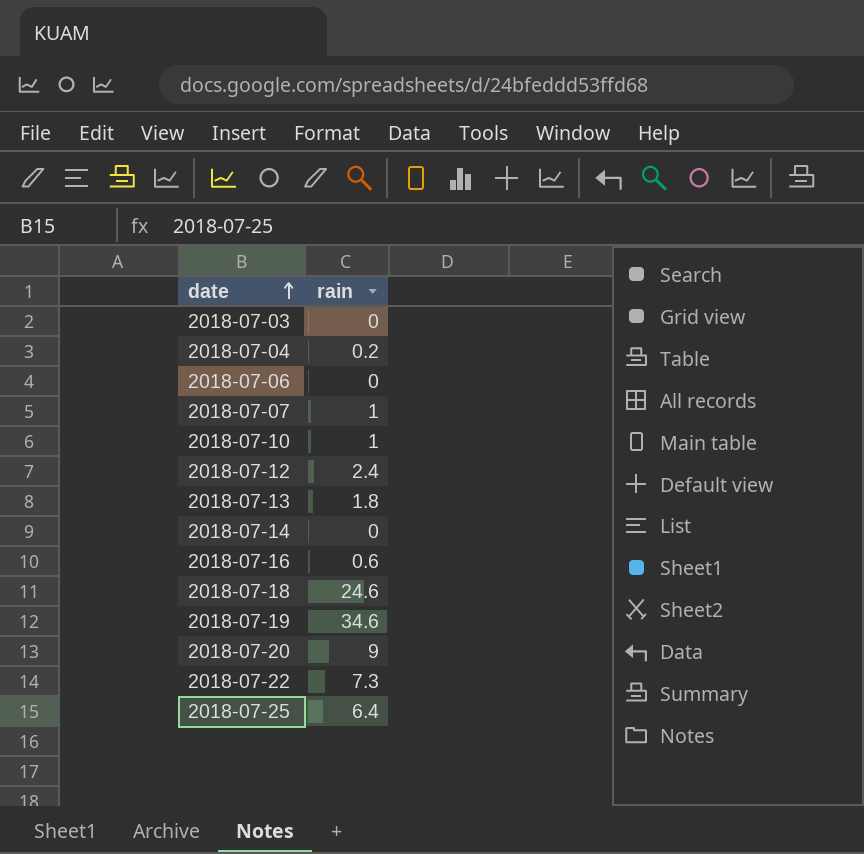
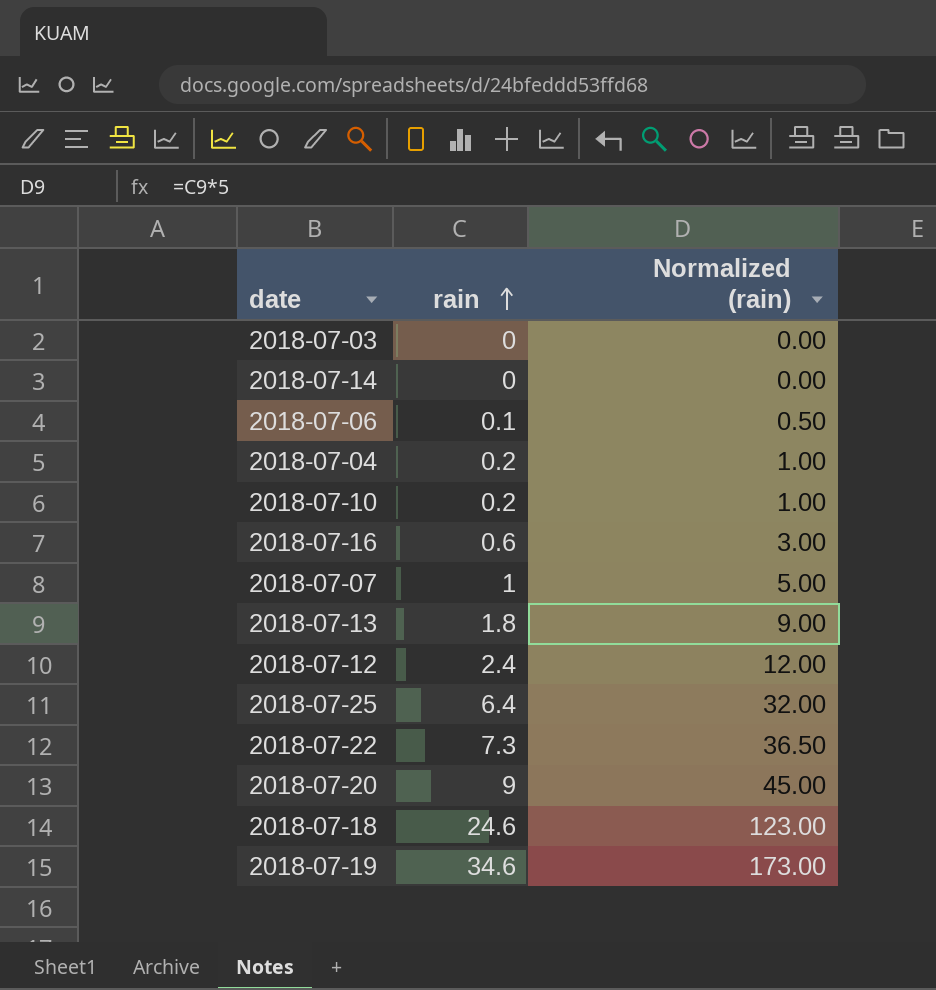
row order: date ascending -> rain ascending
column Normalized (rain) | formula: none -> [rain] * 5
2018-07-06 | rain: 0 -> 0.1
2018-07-10 | rain: 1 -> 0.2

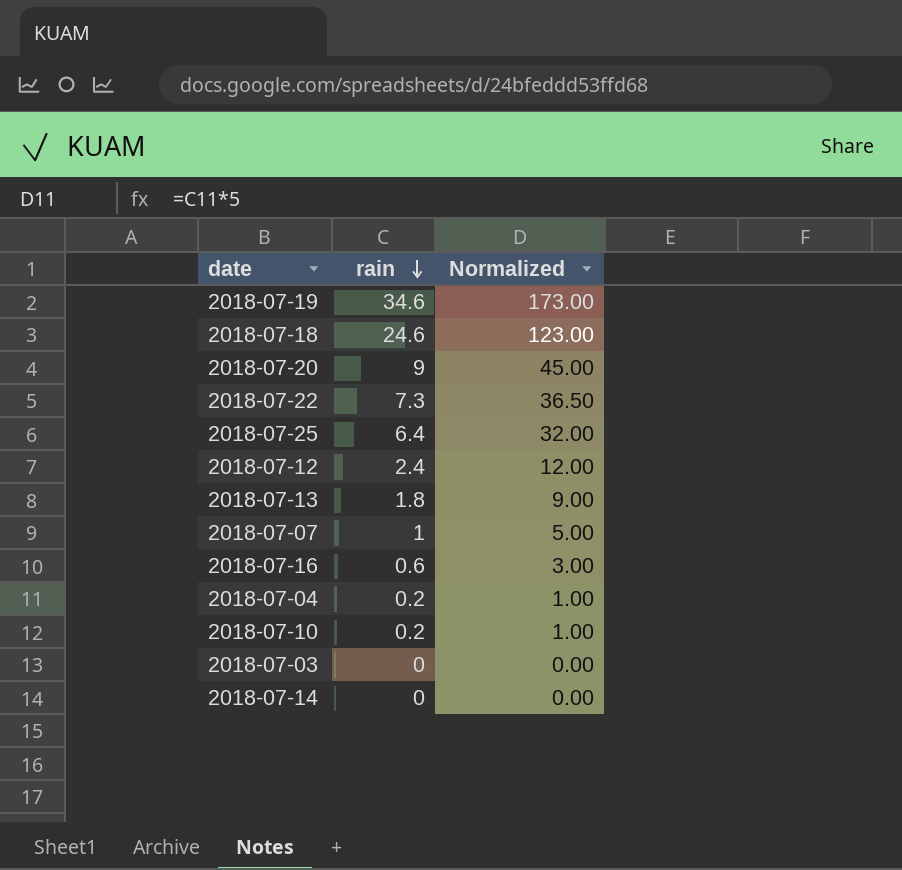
row order: rain ascending -> rain descending
column name: Normalized (rain) -> Normalized
row 2018-07-06: 0.1 | 0.50 -> none

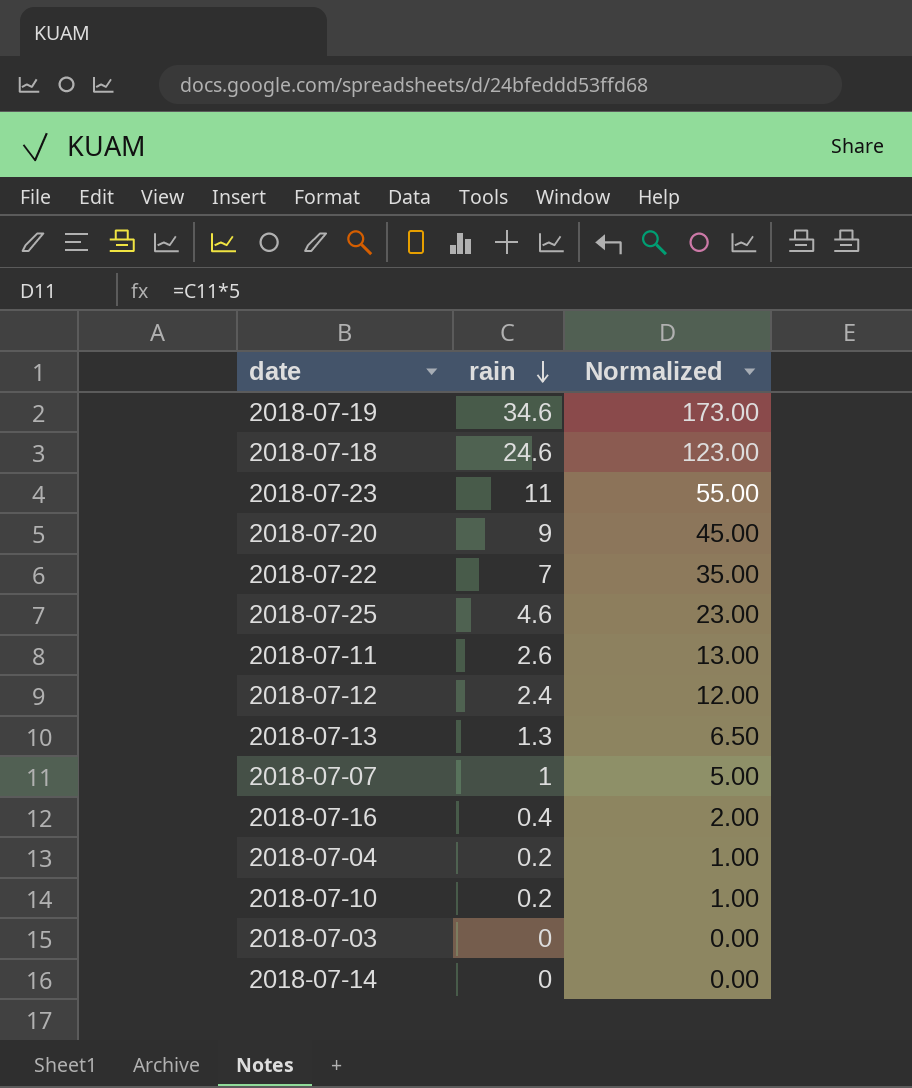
row 2018-07-23: none -> 11 | 55.00
2018-07-22 | rain: 7.3 -> 7
2018-07-22 | Normalized: 36.50 -> 35.00
2018-07-25 | rain: 6.4 -> 4.6
2018-07-25 | Normalized: 32.00 -> 23.00
row 2018-07-11: none -> 2.6 | 13.00
2018-07-13 | rain: 1.8 -> 1.3
2018-07-13 | Normalized: 9.00 -> 6.50
2018-07-16 | rain: 0.6 -> 0.4
2018-07-16 | Normalized: 3.00 -> 2.00

